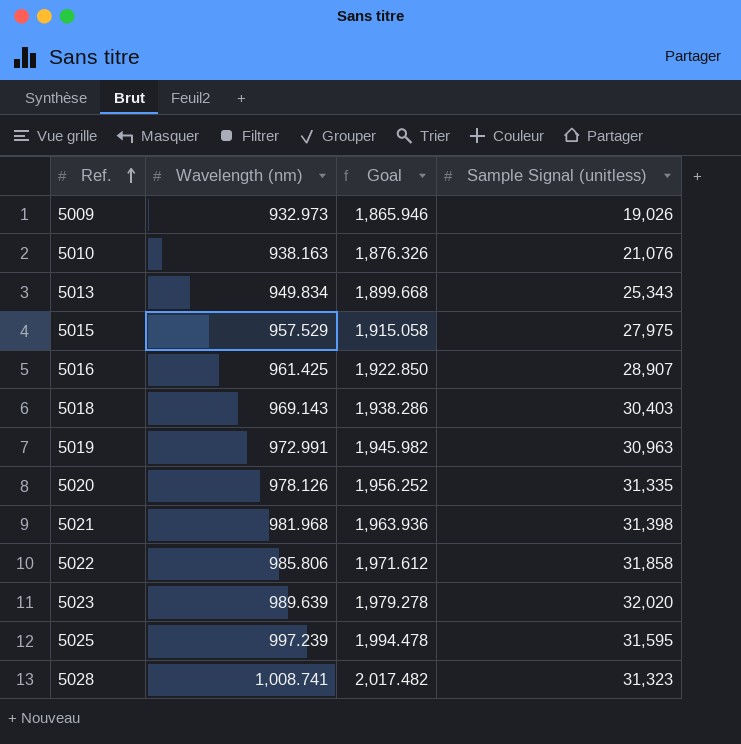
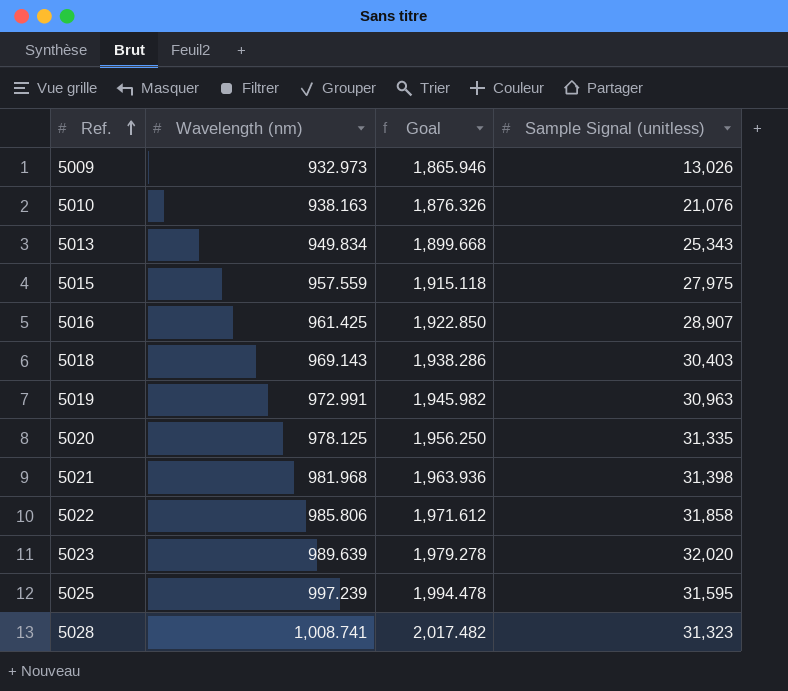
5009 | Sample Signal (unitless): 19,026 -> 13,026
5015 | Wavelength (nm): 957.529 -> 957.559
5015 | Goal: 1,915.058 -> 1,915.118
5020 | Wavelength (nm): 978.126 -> 978.125
5020 | Goal: 1,956.252 -> 1,956.250

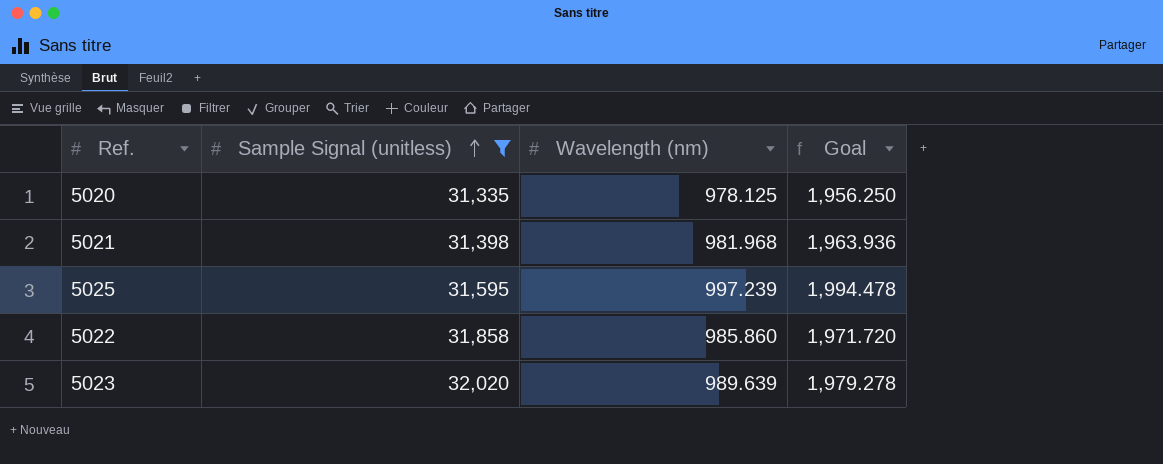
filter: none -> Sample Signal (unitless) >= 31,335
row order: Ref. ascending -> Sample Signal (unitless) ascending
column Sample Signal (unitless) | position: 4 -> 2
5022 | Wavelength (nm): 985.806 -> 985.860
5022 | Goal: 1,971.612 -> 1,971.720

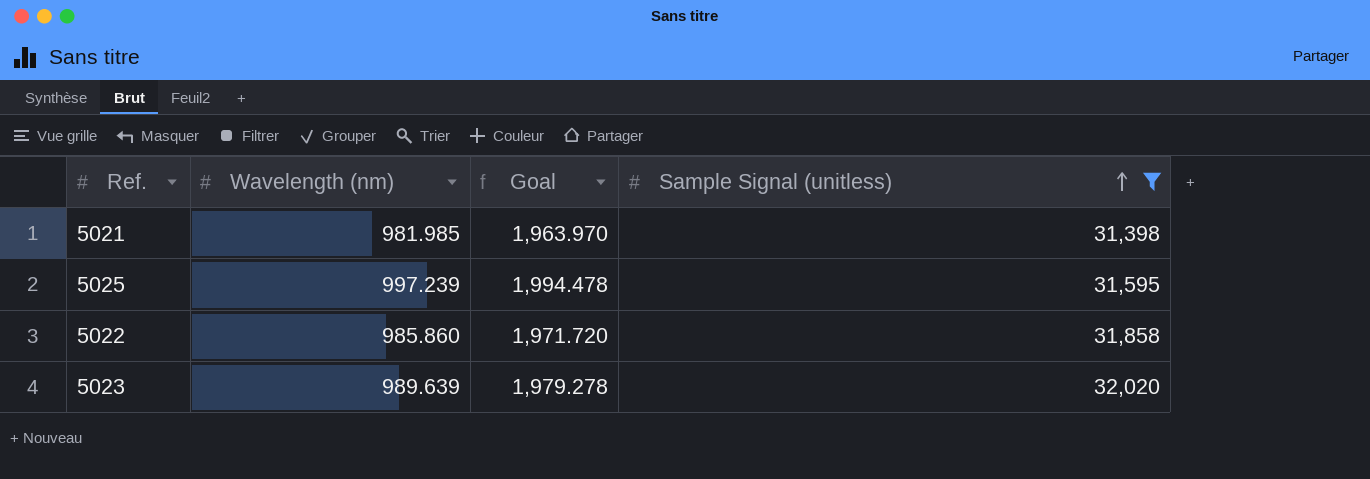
column Sample Signal (unitless) | position: 2 -> 4
row 5020: 31,335 | 978.125 | 1,956.250 -> none
5021 | Wavelength (nm): 981.968 -> 981.985
5021 | Goal: 1,963.936 -> 1,963.970

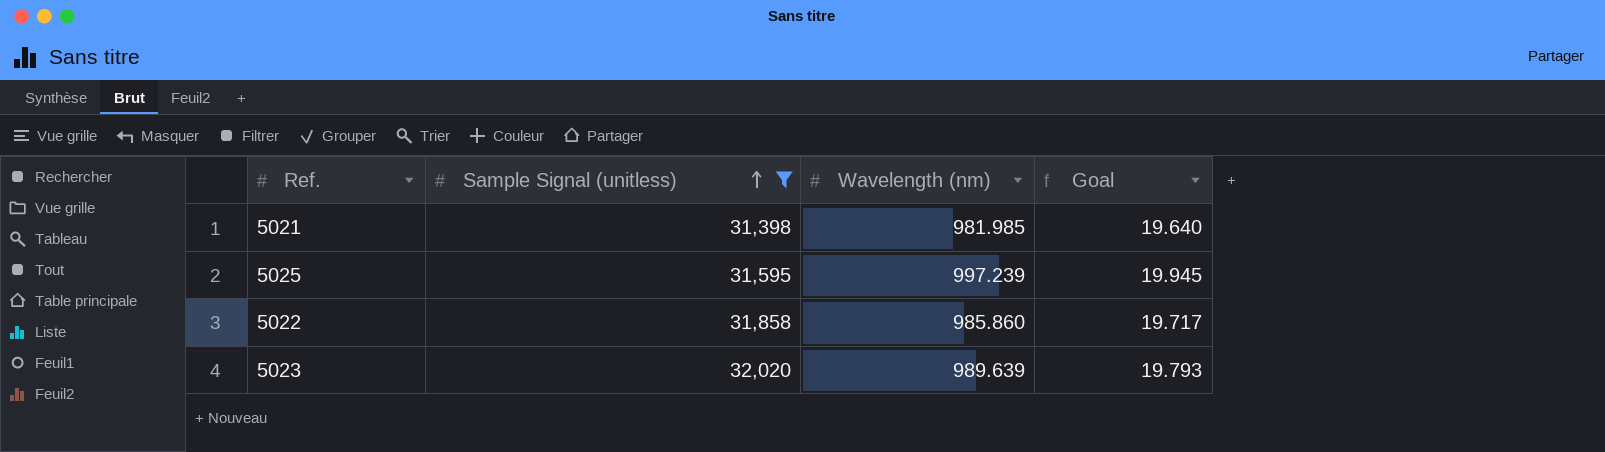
column Sample Signal (unitless) | position: 4 -> 2
column Goal | formula: [Wavelength (nm)] * 2 -> [Wavelength (nm)] * 0.02

